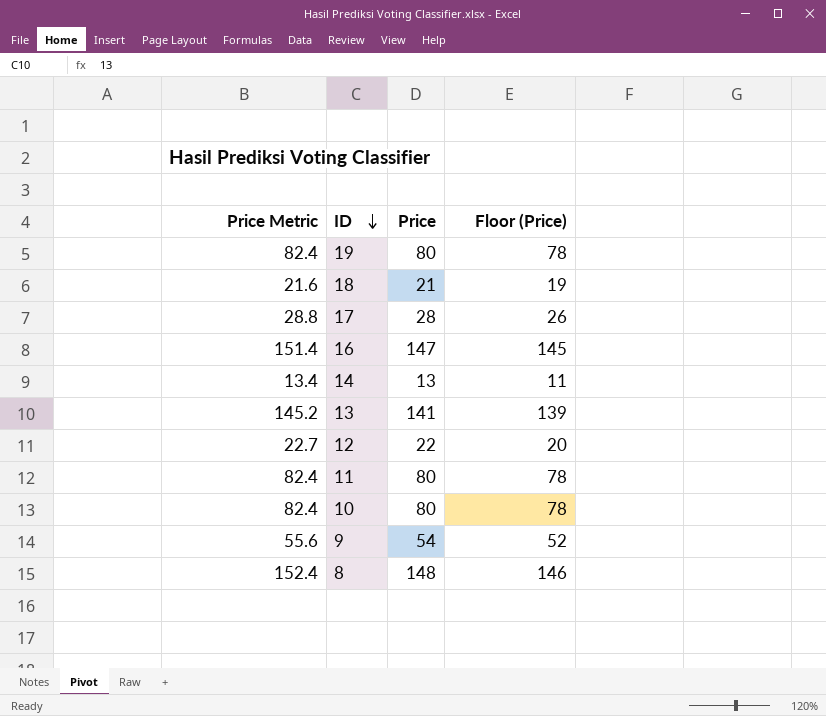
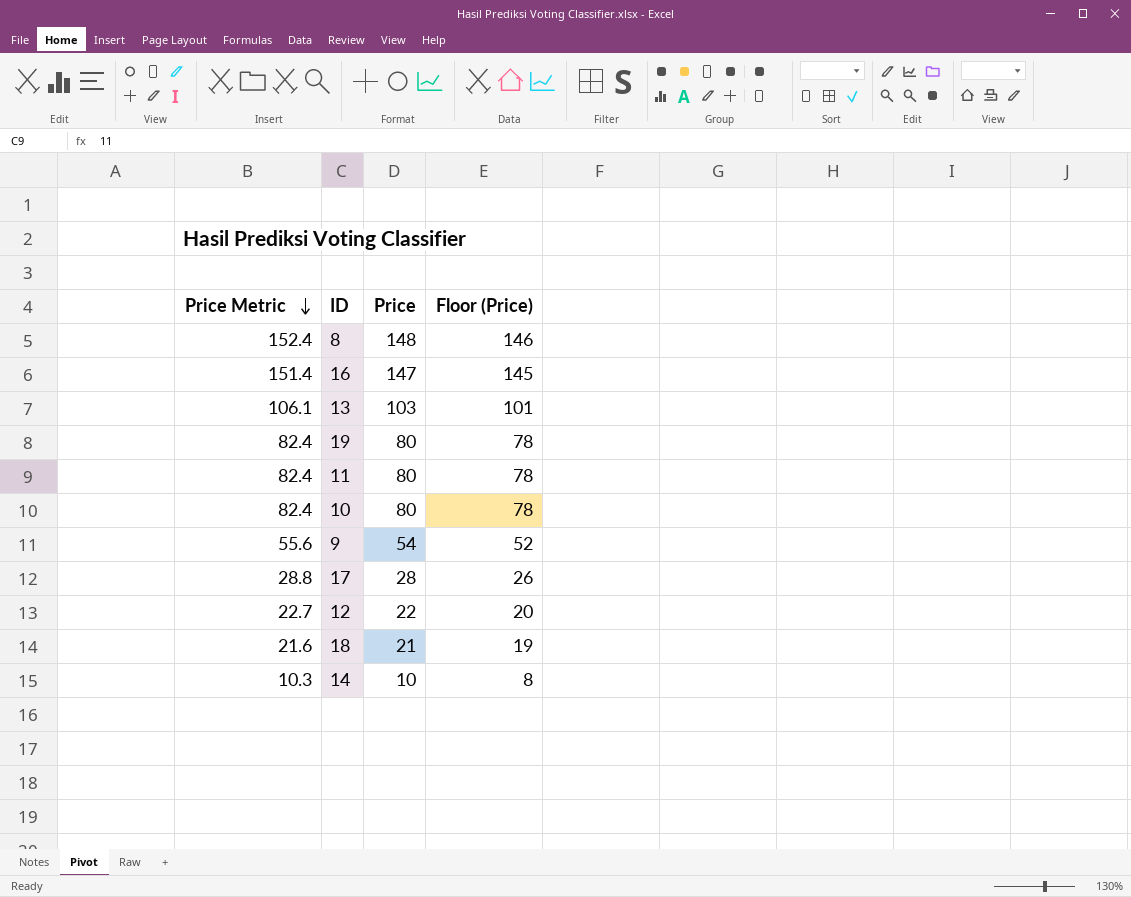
row order: ID descending -> Price Metric descending
13 | Price Metric: 145.2 -> 106.1
13 | Price: 141 -> 103
13 | Floor (Price): 139 -> 101
14 | Price Metric: 13.4 -> 10.3
14 | Price: 13 -> 10
14 | Floor (Price): 11 -> 8

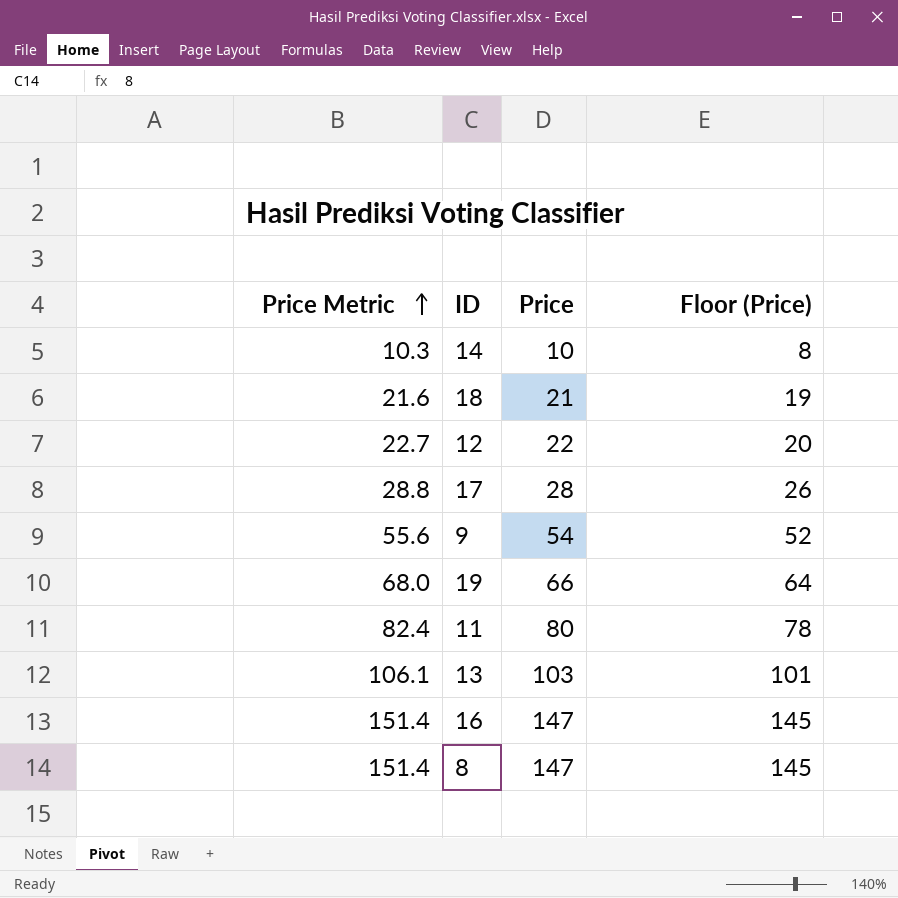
row order: Price Metric descending -> Price Metric ascending
row 10: 82.4 | 80 | 78 -> none
19 | Price Metric: 82.4 -> 68.0
19 | Price: 80 -> 66
19 | Floor (Price): 78 -> 64
8 | Price Metric: 152.4 -> 151.4
8 | Price: 148 -> 147
8 | Floor (Price): 146 -> 145

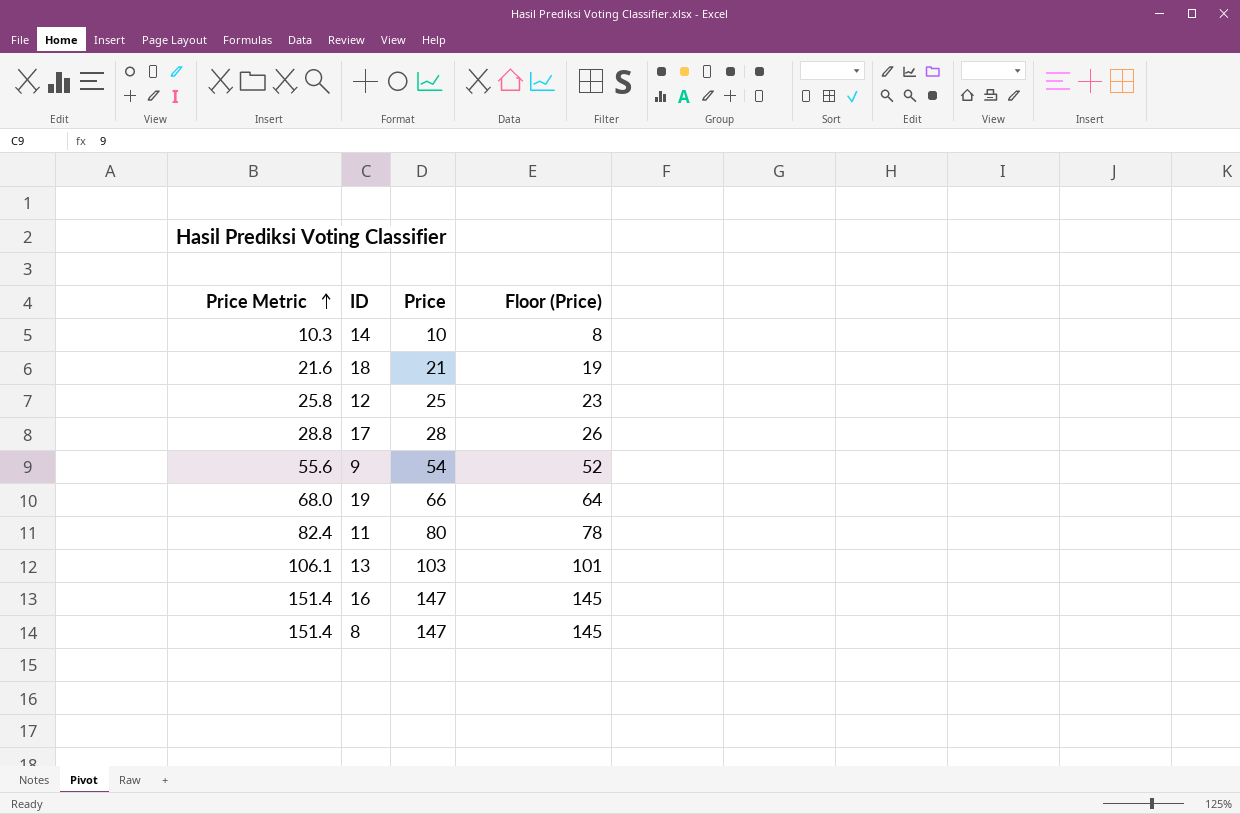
12 | Price Metric: 22.7 -> 25.8
12 | Price: 22 -> 25
12 | Floor (Price): 20 -> 23

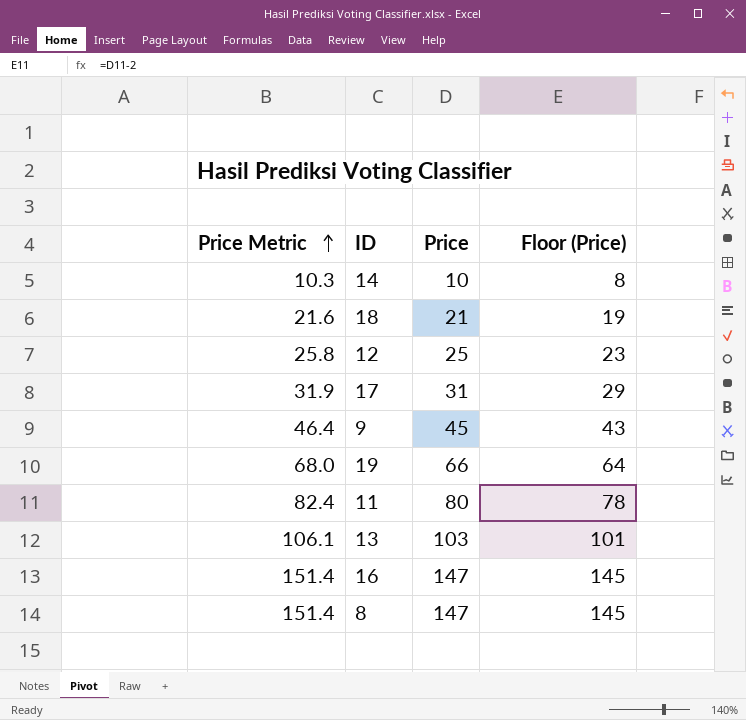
17 | Price Metric: 28.8 -> 31.9
17 | Price: 28 -> 31
17 | Floor (Price): 26 -> 29
9 | Price Metric: 55.6 -> 46.4
9 | Price: 54 -> 45
9 | Floor (Price): 52 -> 43

